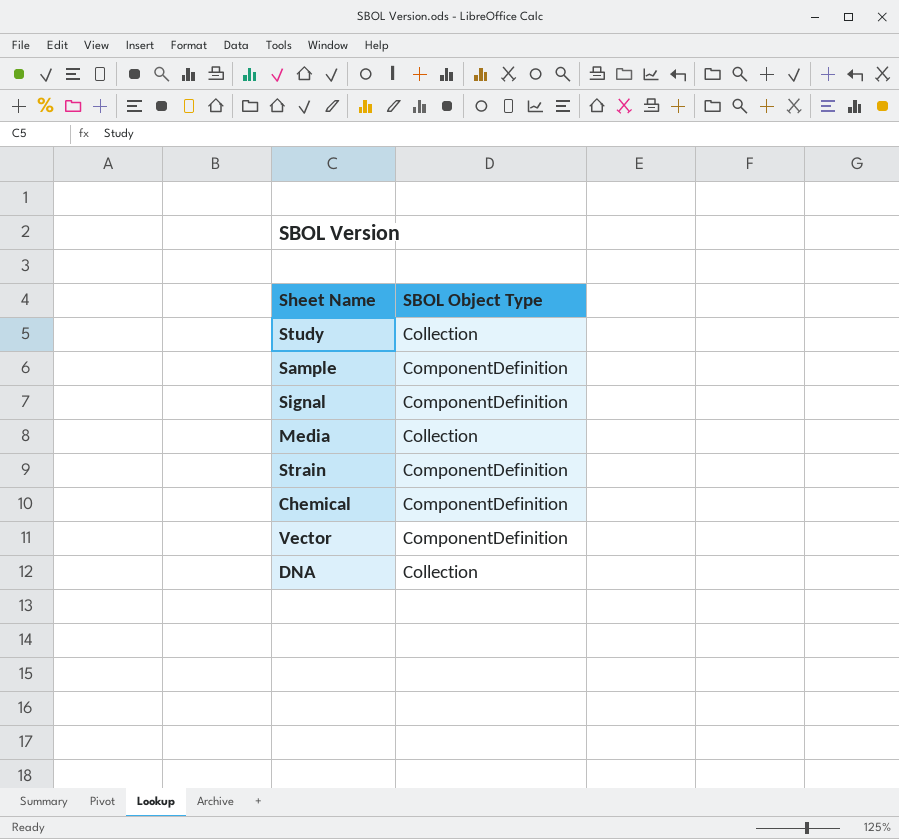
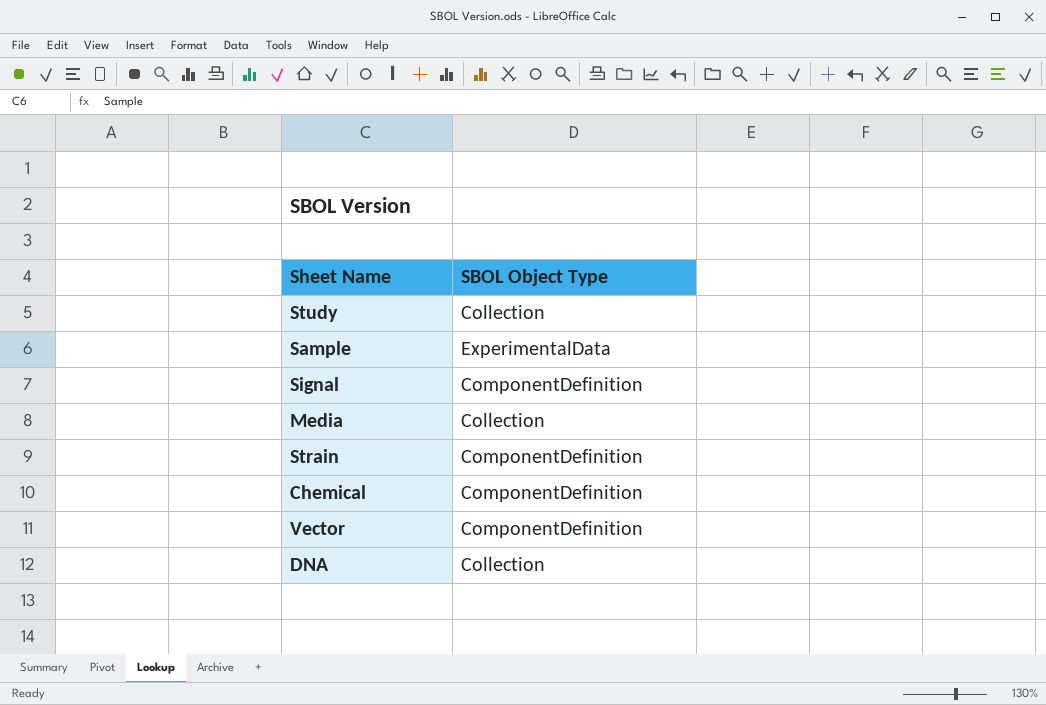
Sample | SBOL Object Type: ComponentDefinition -> ExperimentalData

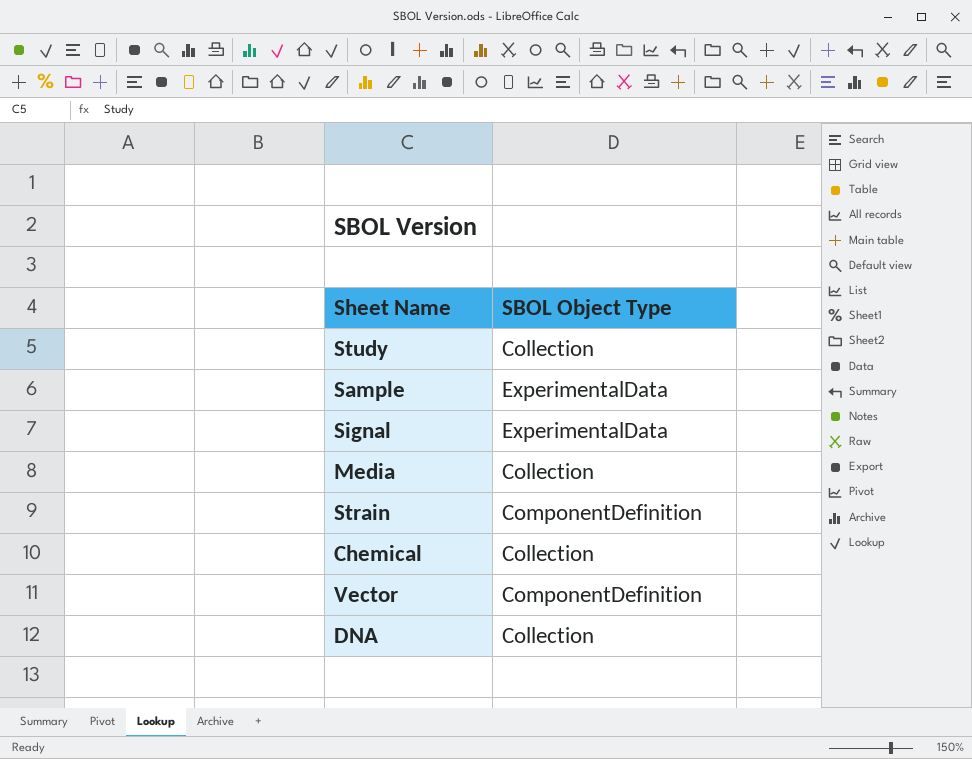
Signal | SBOL Object Type: ComponentDefinition -> ExperimentalData
Chemical | SBOL Object Type: ComponentDefinition -> Collection

